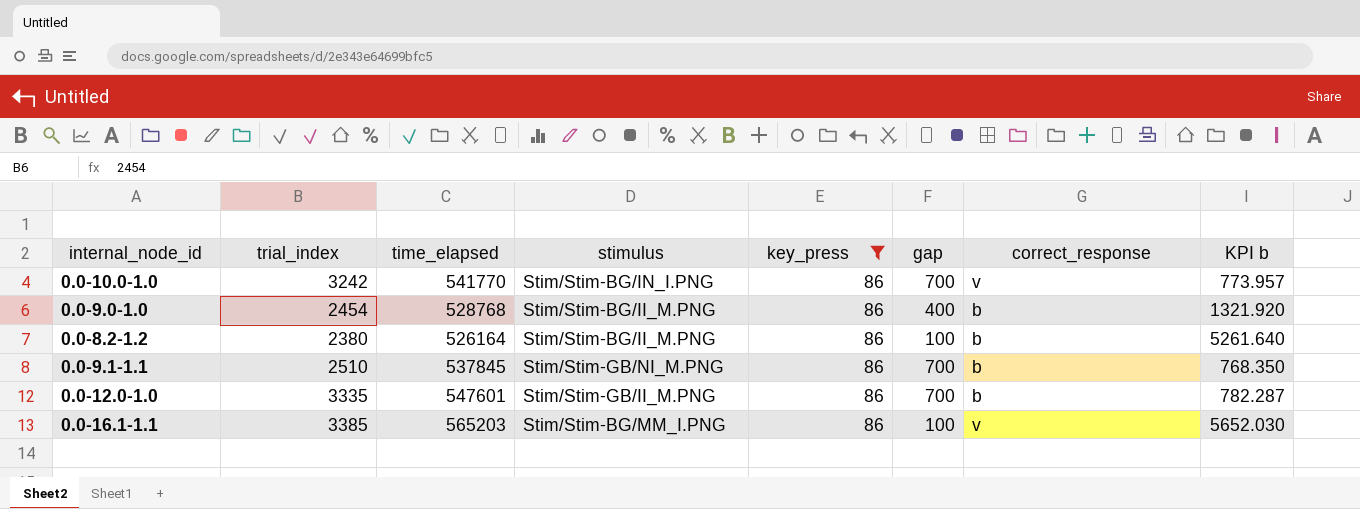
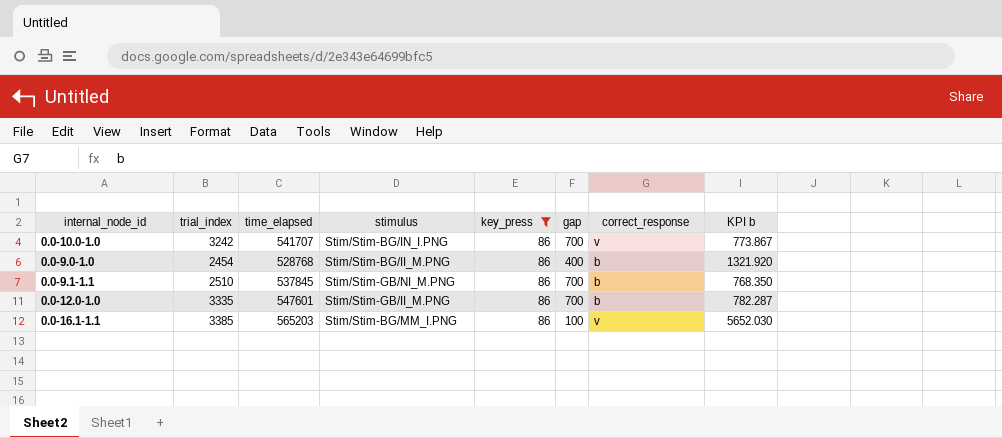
row 0.0-8.2-1.2: 2380 | 526164 | Stim/Stim-BG/II_M.PNG | 86 | 100 | b | 5261.640 -> none
0.0-10.0-1.0 | time_elapsed: 541770 -> 541707
0.0-10.0-1.0 | KPI b: 773.957 -> 773.867

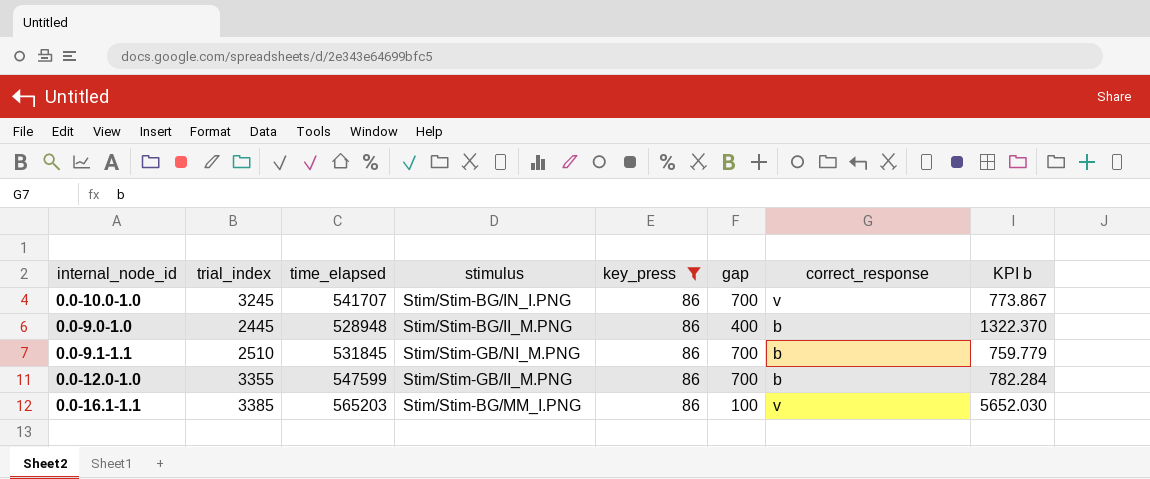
0.0-10.0-1.0 | trial_index: 3242 -> 3245
0.0-9.0-1.0 | trial_index: 2454 -> 2445
0.0-9.0-1.0 | time_elapsed: 528768 -> 528948
0.0-9.0-1.0 | KPI b: 1321.920 -> 1322.370
0.0-9.1-1.1 | time_elapsed: 537845 -> 531845
0.0-9.1-1.1 | KPI b: 768.350 -> 759.779
0.0-12.0-1.0 | trial_index: 3335 -> 3355
0.0-12.0-1.0 | time_elapsed: 547601 -> 547599
0.0-12.0-1.0 | KPI b: 782.287 -> 782.284

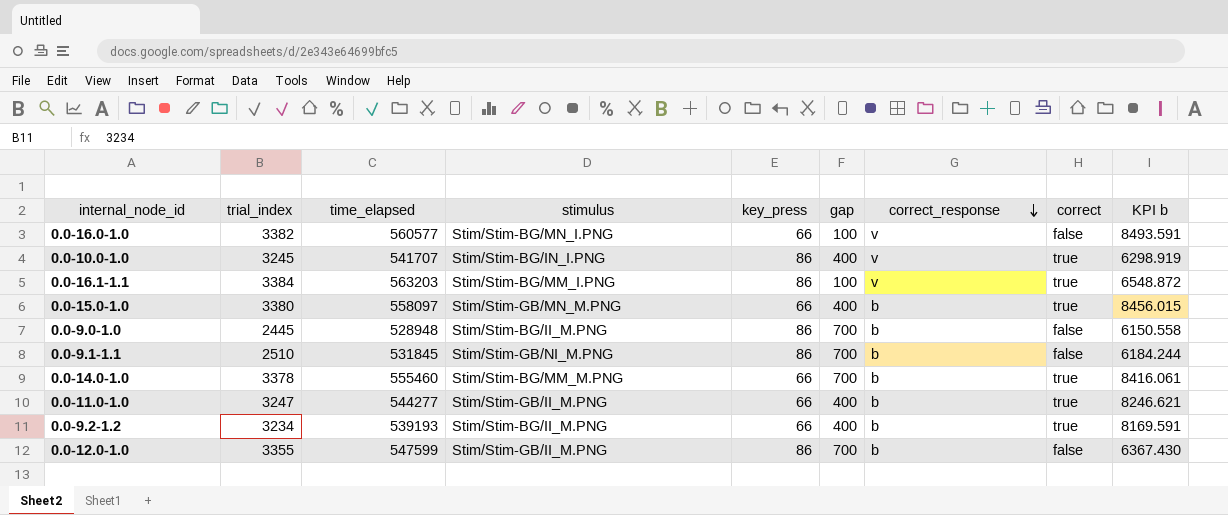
filter: key_press = 86 -> none
row order: none -> correct_response descending
column correct | position: none -> 8
column KPI b | formula: [time_elapsed] / [gap] -> [time_elapsed] / [key_press]
0.0-10.0-1.0 | gap: 700 -> 400
0.0-16.1-1.1 | trial_index: 3385 -> 3384
0.0-16.1-1.1 | time_elapsed: 565203 -> 563203
0.0-9.0-1.0 | gap: 400 -> 700

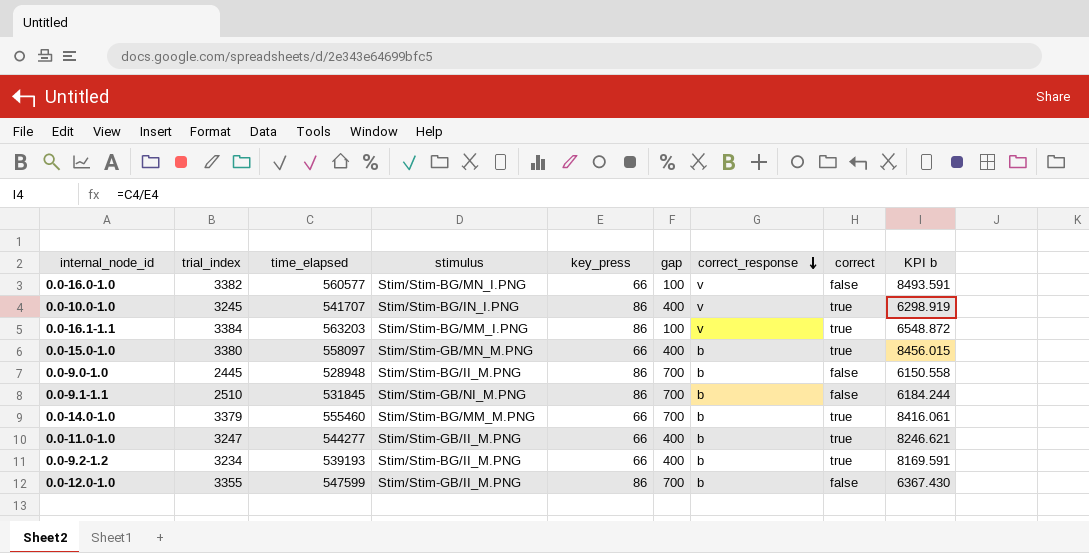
0.0-14.0-1.0 | trial_index: 3378 -> 3379

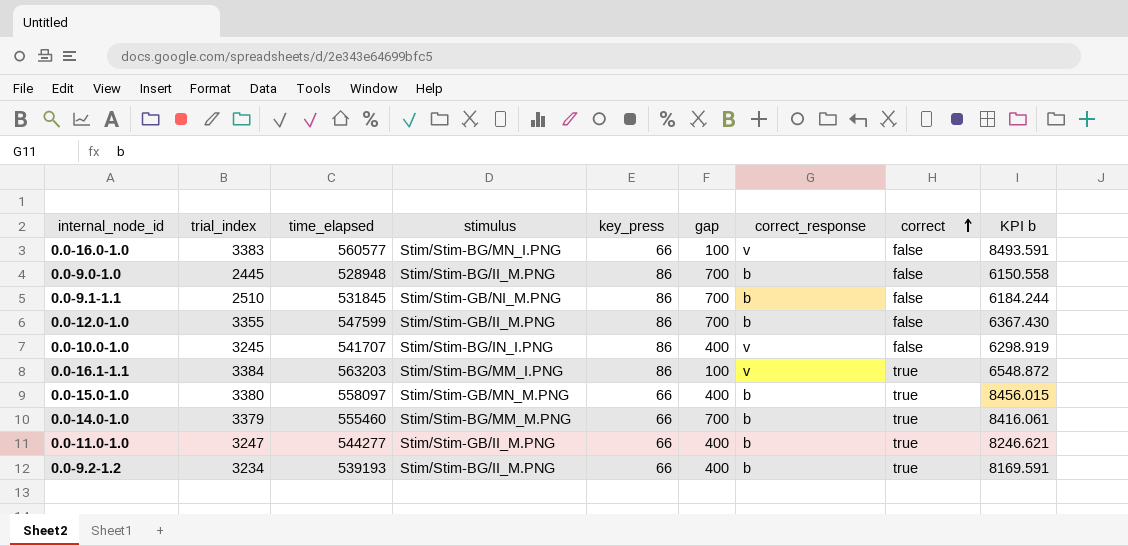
row order: correct_response descending -> correct ascending
0.0-16.0-1.0 | trial_index: 3382 -> 3383
0.0-10.0-1.0 | correct: true -> false

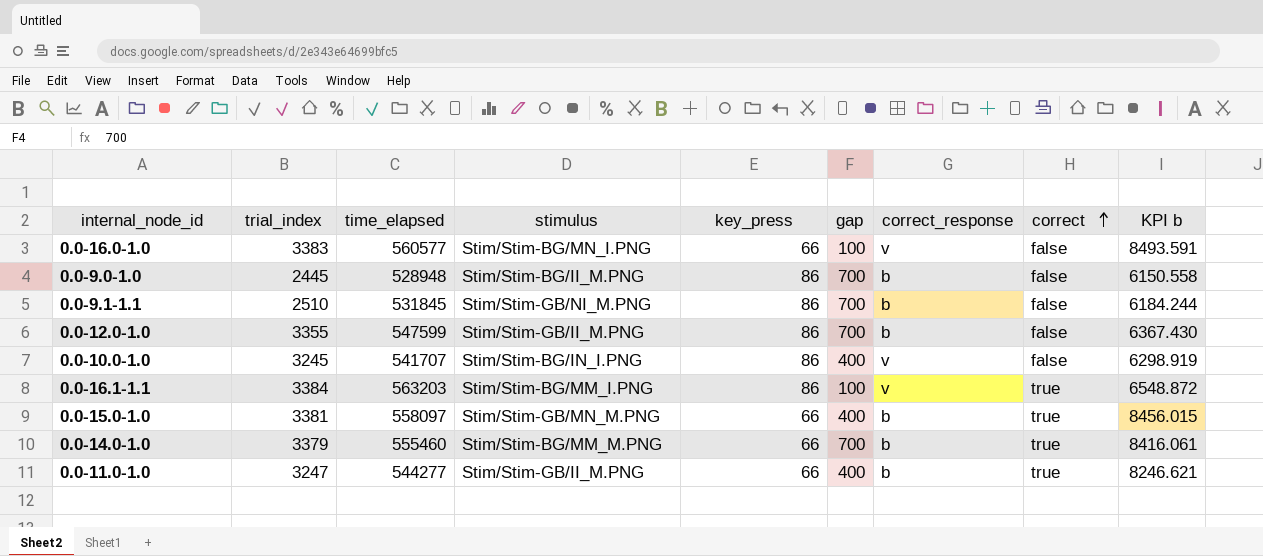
row 0.0-9.2-1.2: 3234 | 539193 | Stim/Stim-BG/II_M.PNG | 66 | 400 | b | true | 8169.591 -> none
0.0-15.0-1.0 | trial_index: 3380 -> 3381

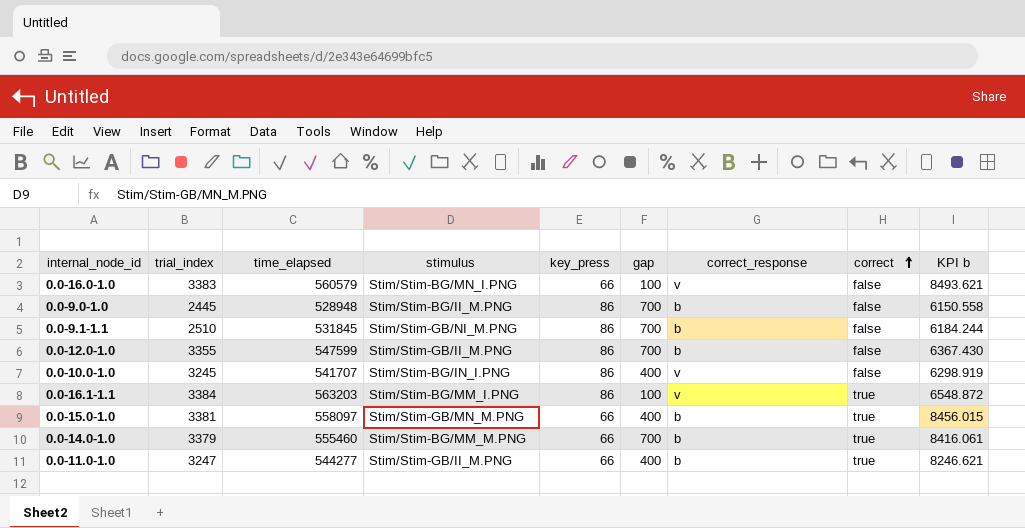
0.0-16.0-1.0 | time_elapsed: 560577 -> 560579
0.0-16.0-1.0 | KPI b: 8493.591 -> 8493.621

